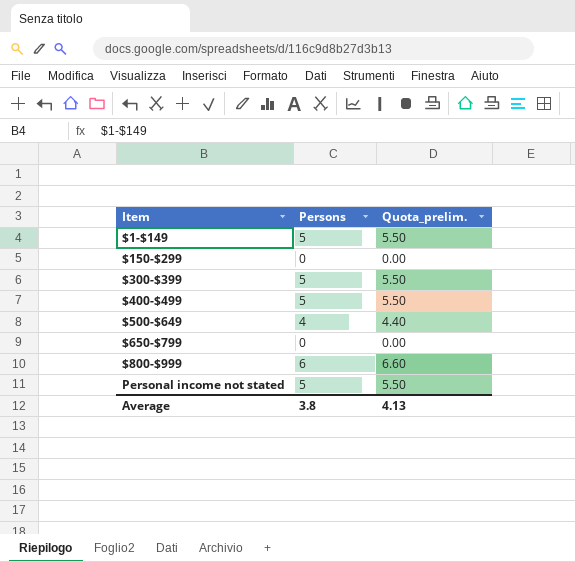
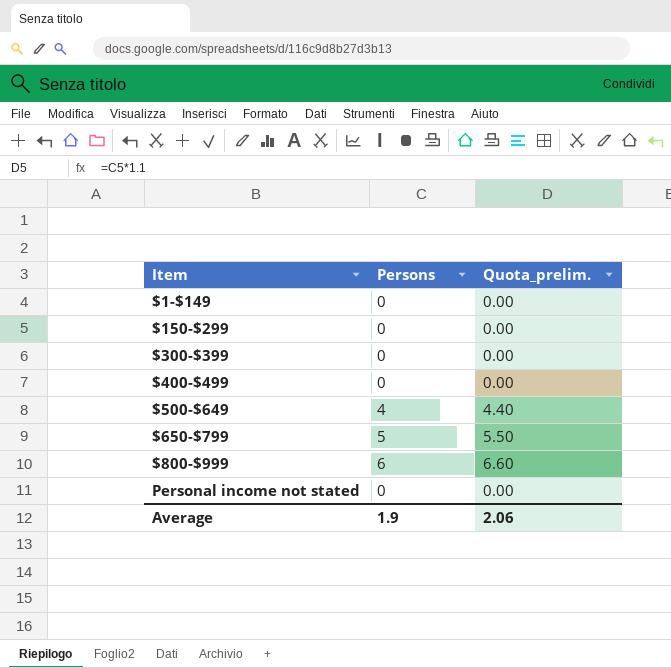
$1-$149 | Persons: 5 -> 0
$1-$149 | Quota_prelim.: 5.50 -> 0.00
$300-$399 | Persons: 5 -> 0
$300-$399 | Quota_prelim.: 5.50 -> 0.00
$400-$499 | Persons: 5 -> 0
$400-$499 | Quota_prelim.: 5.50 -> 0.00
$650-$799 | Persons: 0 -> 5
$650-$799 | Quota_prelim.: 0.00 -> 5.50
Personal income not stated | Persons: 5 -> 0
Personal income not stated | Quota_prelim.: 5.50 -> 0.00
Average | Persons: 3.8 -> 1.9
Average | Quota_prelim.: 4.13 -> 2.06

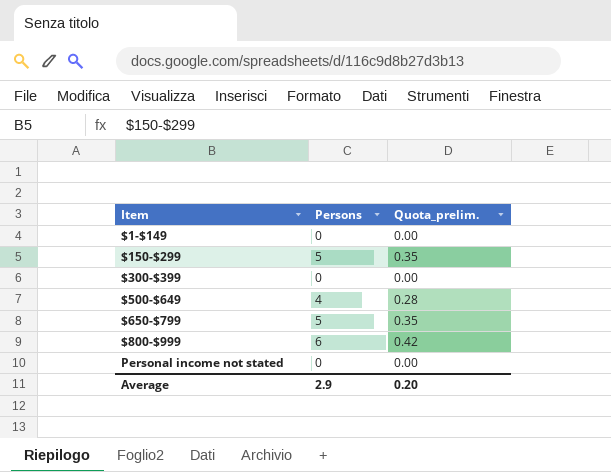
column Quota_prelim. | formula: [Persons] * 1.1 -> [Persons] * 0.07
row $400-$499: 0 | 0.00 -> none
$150-$299 | Persons: 0 -> 5
Average | Persons: 1.9 -> 2.9
Average | Quota_prelim.: 2.06 -> 0.20

